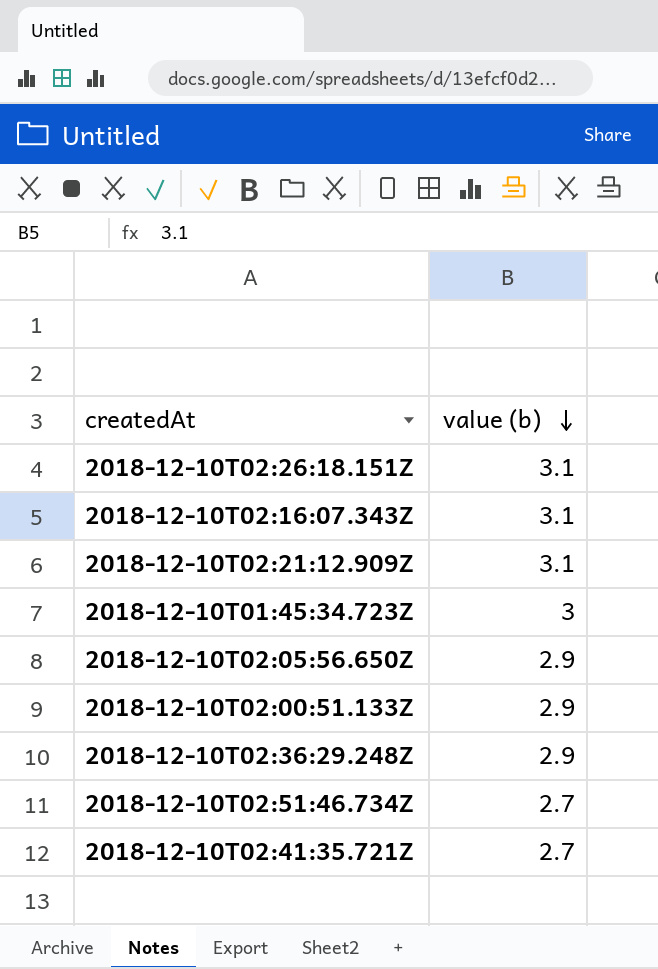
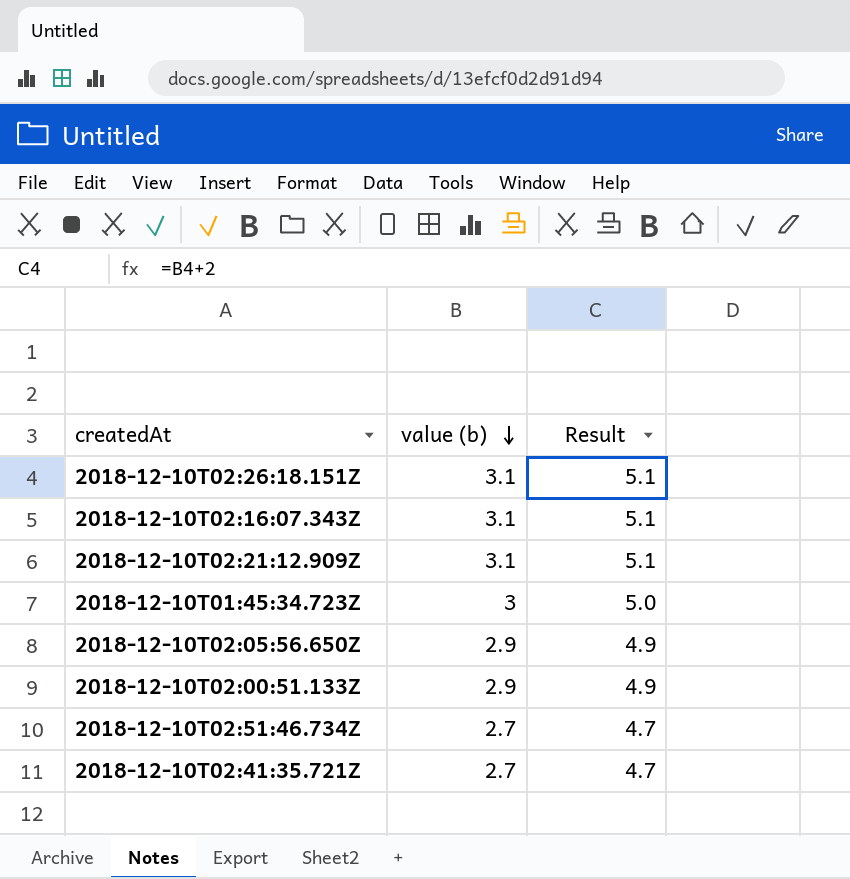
column Result | formula: none -> [value (b)] + 2
row 2018-12-10T02:36:29.248Z: 2.9 -> none

